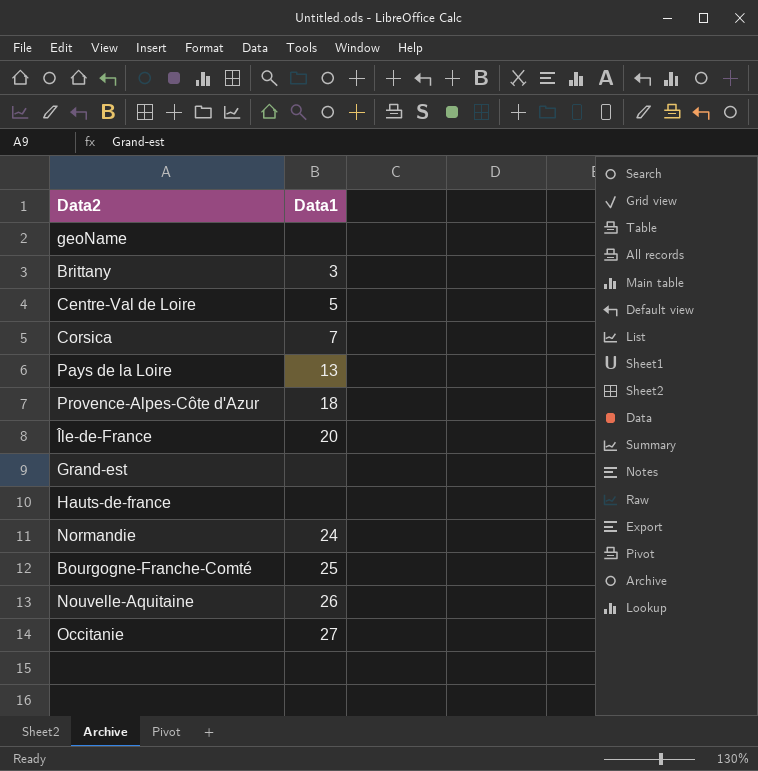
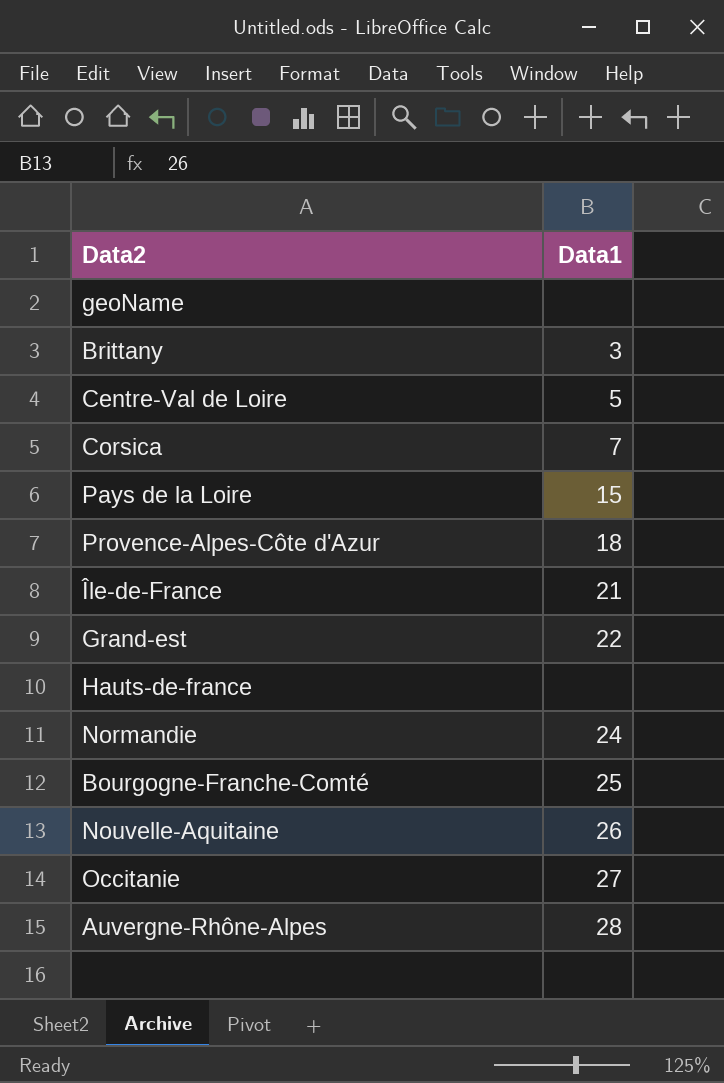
Pays de la Loire | Data1: 13 -> 15
Île-de-France | Data1: 20 -> 21
Grand-est | Data1: none -> 22
row Auvergne-Rhône-Alpes: none -> 28

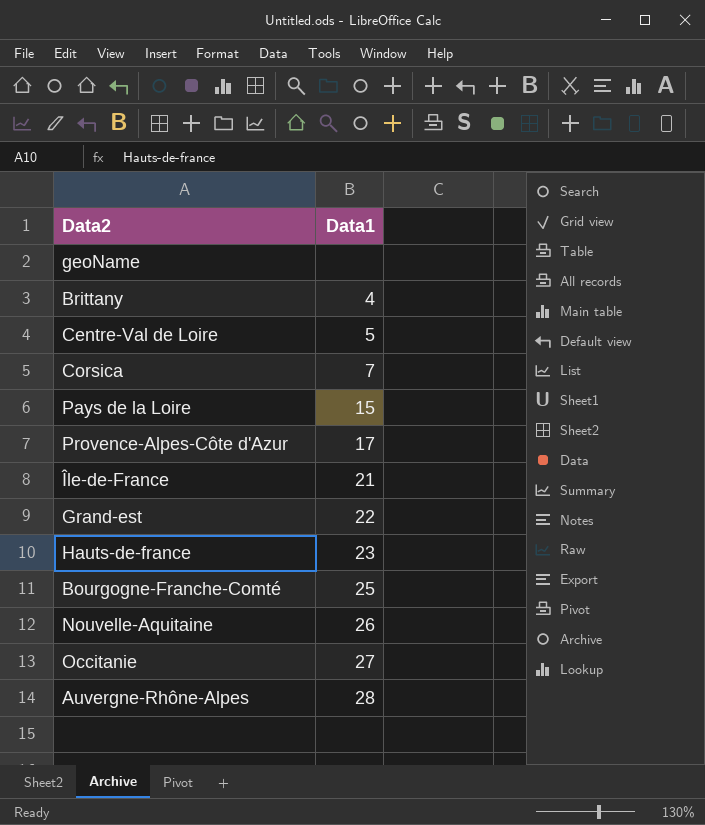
row Normandie: 24 -> none
Brittany | Data1: 3 -> 4
Provence-Alpes-Côte d'Azur | Data1: 18 -> 17
Hauts-de-france | Data1: none -> 23

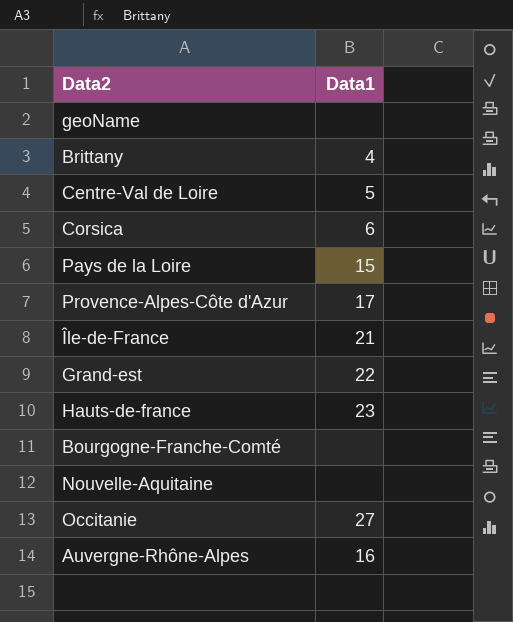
Corsica | Data1: 7 -> 6
Bourgogne-Franche-Comté | Data1: 25 -> none
Nouvelle-Aquitaine | Data1: 26 -> none
Auvergne-Rhône-Alpes | Data1: 28 -> 16

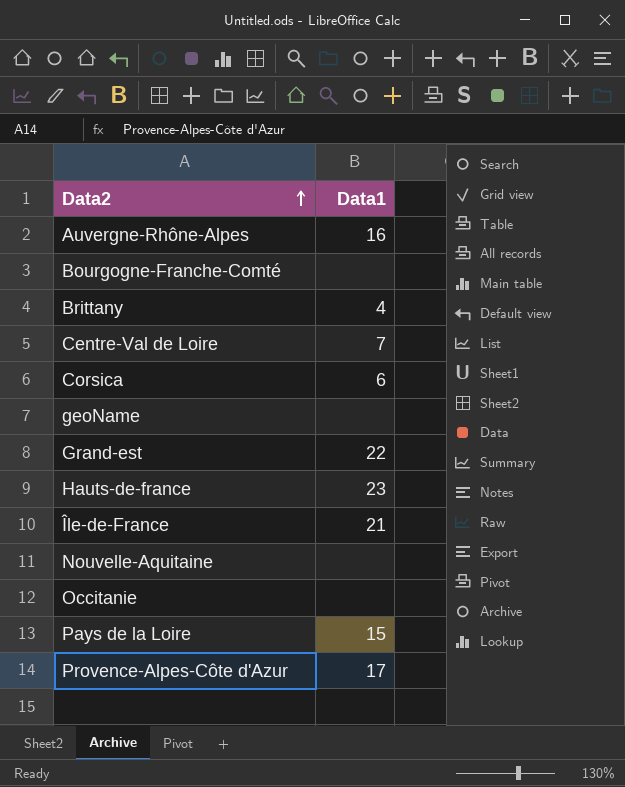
row order: none -> Data2 ascending
Centre-Val de Loire | Data1: 5 -> 7
Occitanie | Data1: 27 -> none

